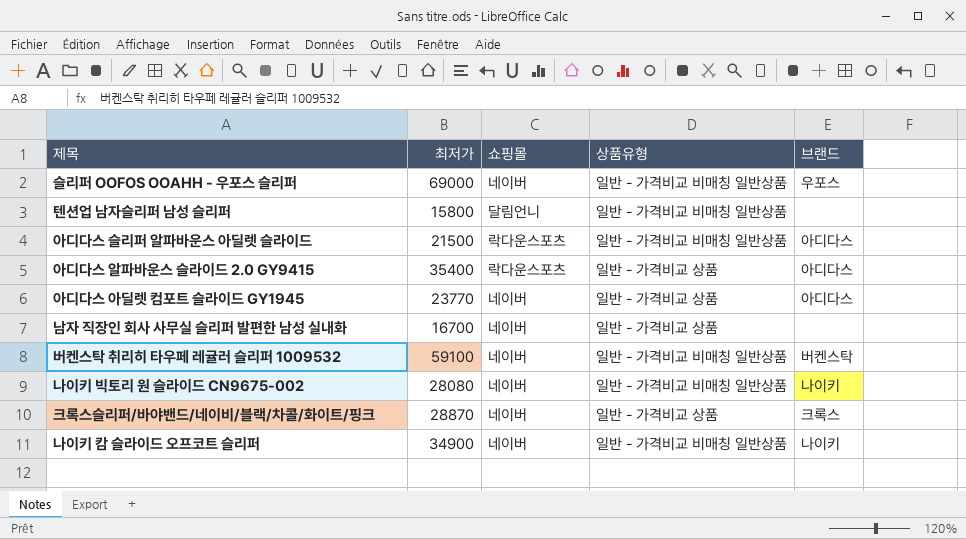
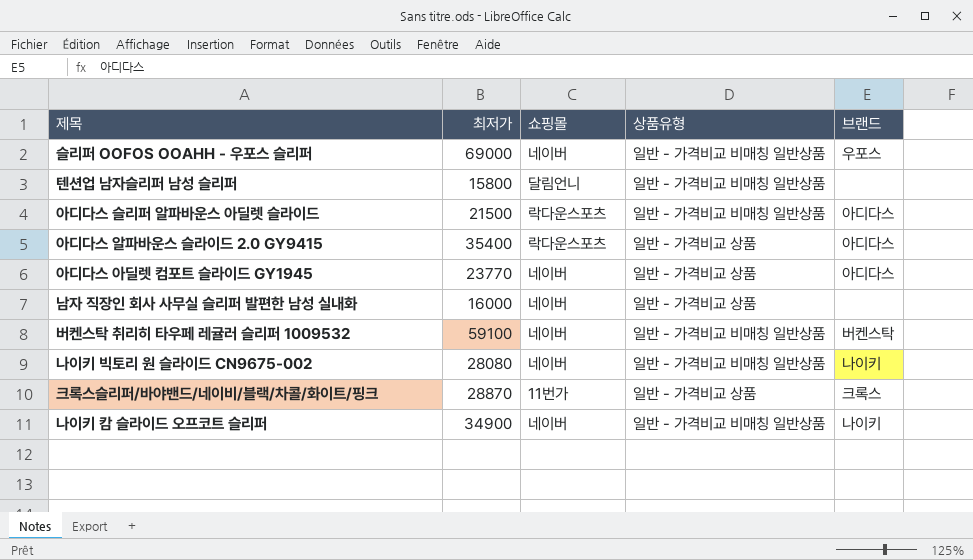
남자 직장인 회사 사무실 슬리퍼 발편한 남성 실내화 | 최저가: 16700 -> 16000
크록스슬리퍼/바야밴드/네이비/블랙/차콜/화이트/핑크 | 쇼핑몰: 네이버 -> 11번가

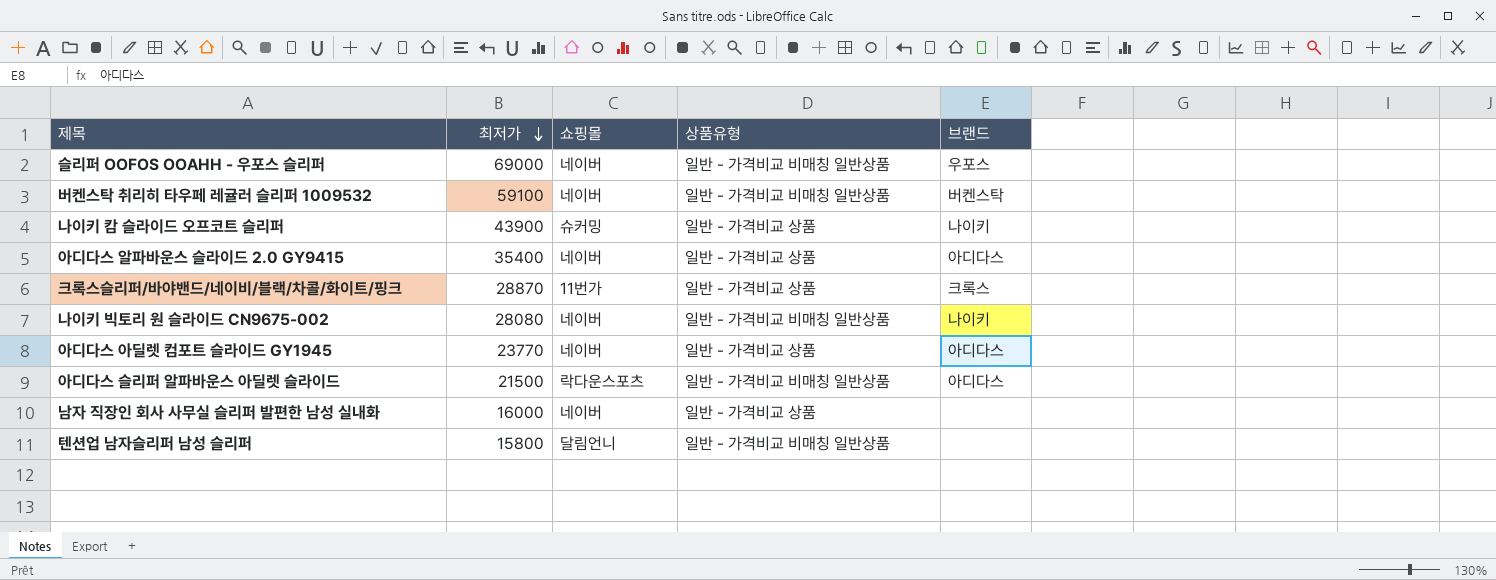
row order: none -> 최저가 descending
나이키 캄 슬라이드 오프코트 슬리퍼 | 최저가: 34900 -> 43900
나이키 캄 슬라이드 오프코트 슬리퍼 | 쇼핑몰: 네이버 -> 슈커밍
나이키 캄 슬라이드 오프코트 슬리퍼 | 상품유형: 일반 - 가격비교 비매칭 일반상품 -> 일반 - 가격비교 상품
아디다스 알파바운스 슬라이드 2.0 GY9415 | 쇼핑몰: 락다운스포츠 -> 네이버

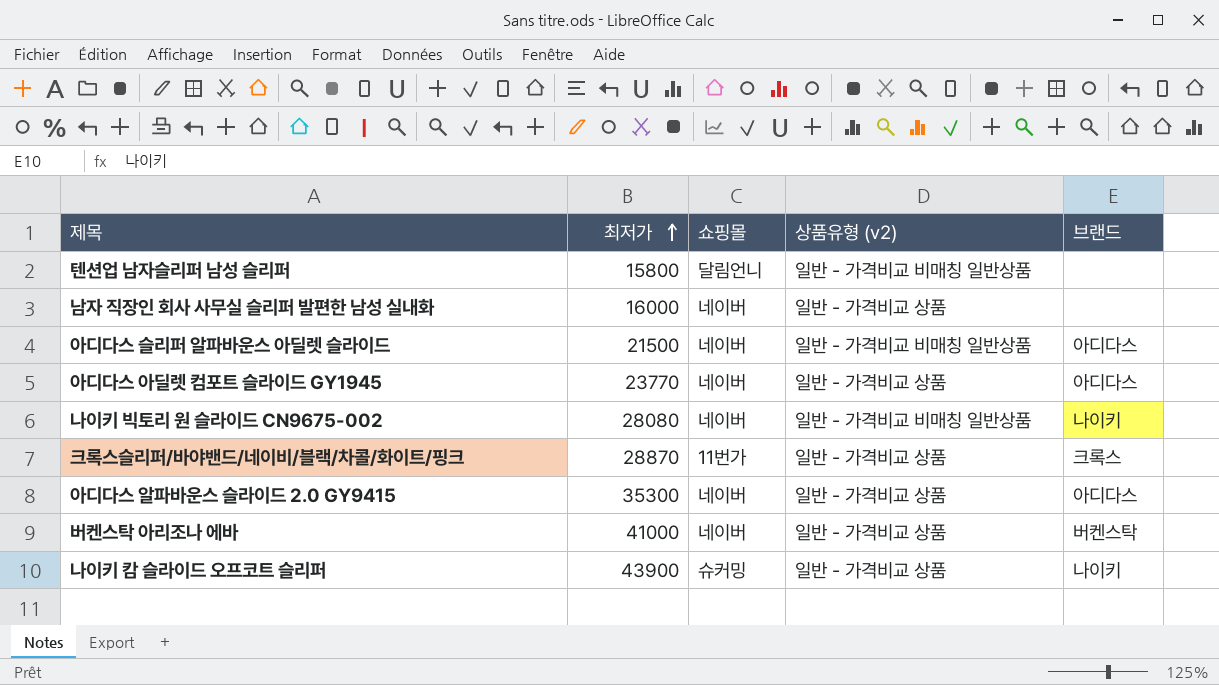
row order: 최저가 descending -> 최저가 ascending
column name: 상품유형 -> 상품유형 (v2)
row 슬리퍼 OOFOS OOAHH - 우포스 슬리퍼: 69000 | 네이버 | 일반 - 가격비교 비매칭 일반상품 | 우포스 -> none
row 버켄스탁 취리히 타우페 레귤러 슬리퍼 1009532: 59100 | 네이버 | 일반 - 가격비교 비매칭 일반상품 | 버켄스탁 -> none
아디다스 슬리퍼 알파바운스 아딜렛 슬라이드 | 쇼핑몰: 락다운스포츠 -> 네이버
아디다스 알파바운스 슬라이드 2.0 GY9415 | 최저가: 35400 -> 35300
row 버켄스탁 아리조나 에바: none -> 41000 | 네이버 | 일반 - 가격비교 상품 | 버켄스탁

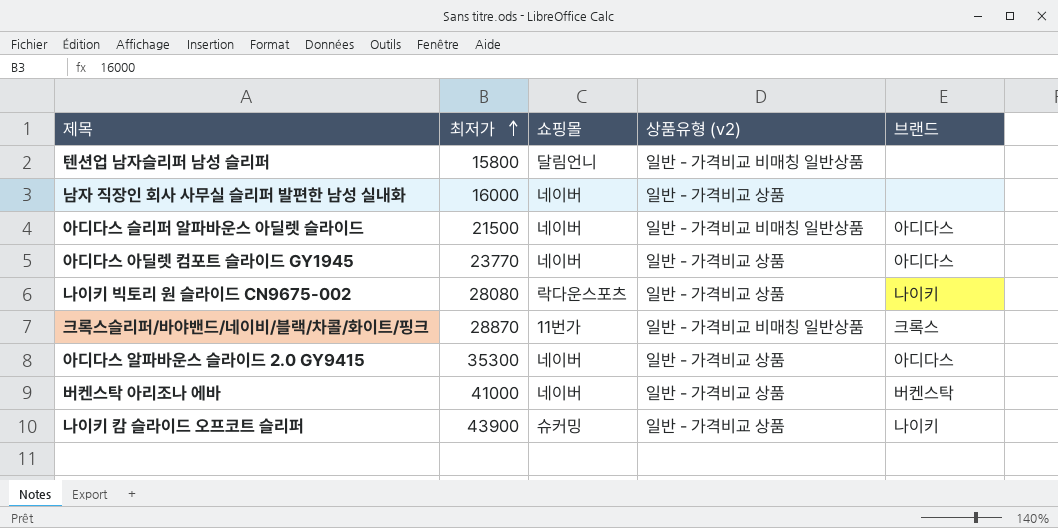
나이키 빅토리 원 슬라이드 CN9675-002 | 쇼핑몰: 네이버 -> 락다운스포츠
나이키 빅토리 원 슬라이드 CN9675-002 | 상품유형 (v2): 일반 - 가격비교 비매칭 일반상품 -> 일반 - 가격비교 상품
크록스슬리퍼/바야밴드/네이비/블랙/차콜/화이트/핑크 | 상품유형 (v2): 일반 - 가격비교 상품 -> 일반 - 가격비교 비매칭 일반상품

